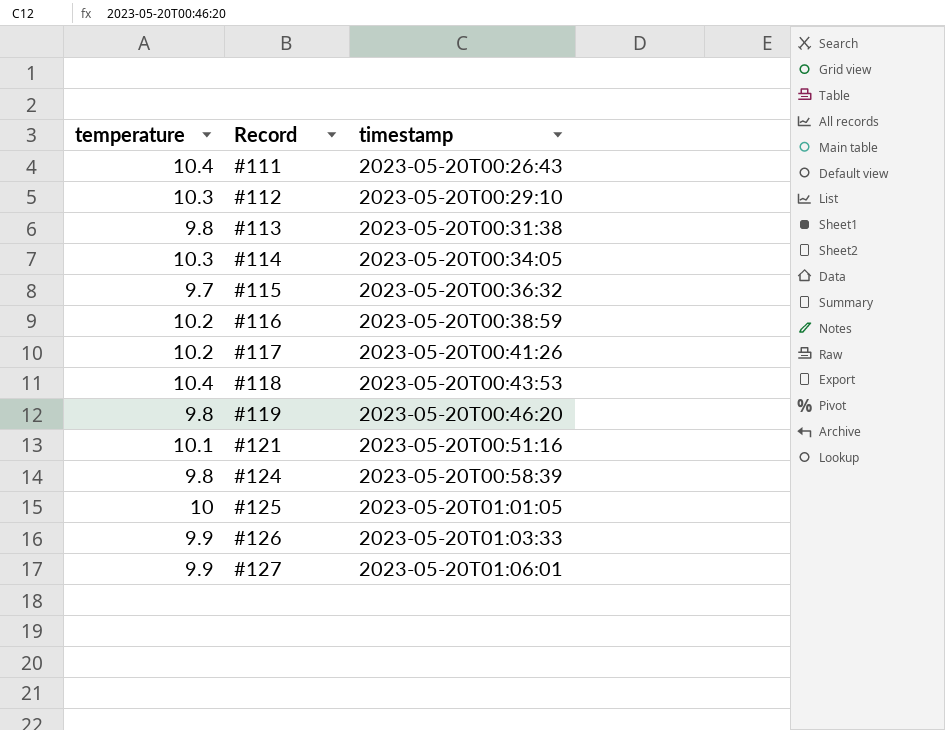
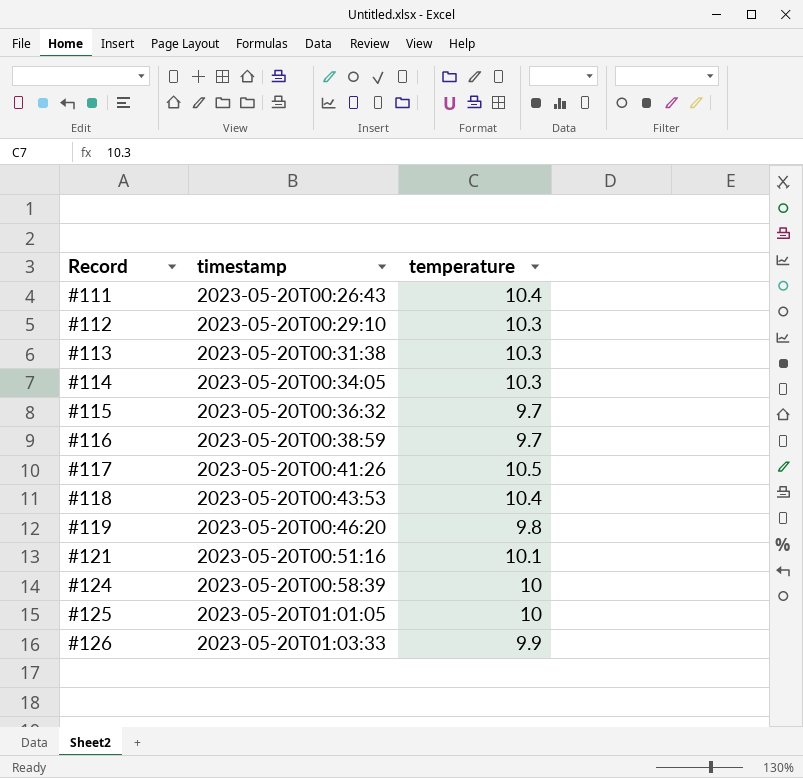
column temperature | position: 1 -> 3
row #127: 9.9 | 2023-05-20T01:06:01 -> none
#113 | temperature: 9.8 -> 10.3
#116 | temperature: 10.2 -> 9.7
#117 | temperature: 10.2 -> 10.5
#124 | temperature: 9.8 -> 10

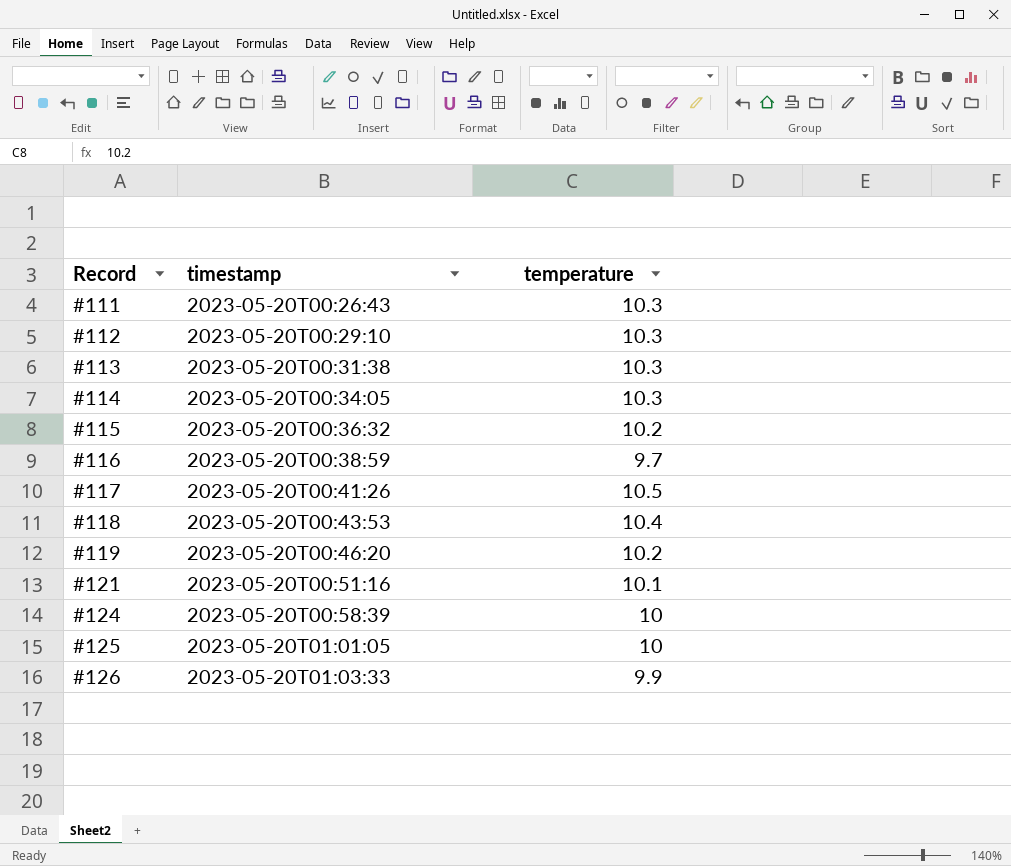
#111 | temperature: 10.4 -> 10.3
#115 | temperature: 9.7 -> 10.2
#119 | temperature: 9.8 -> 10.2

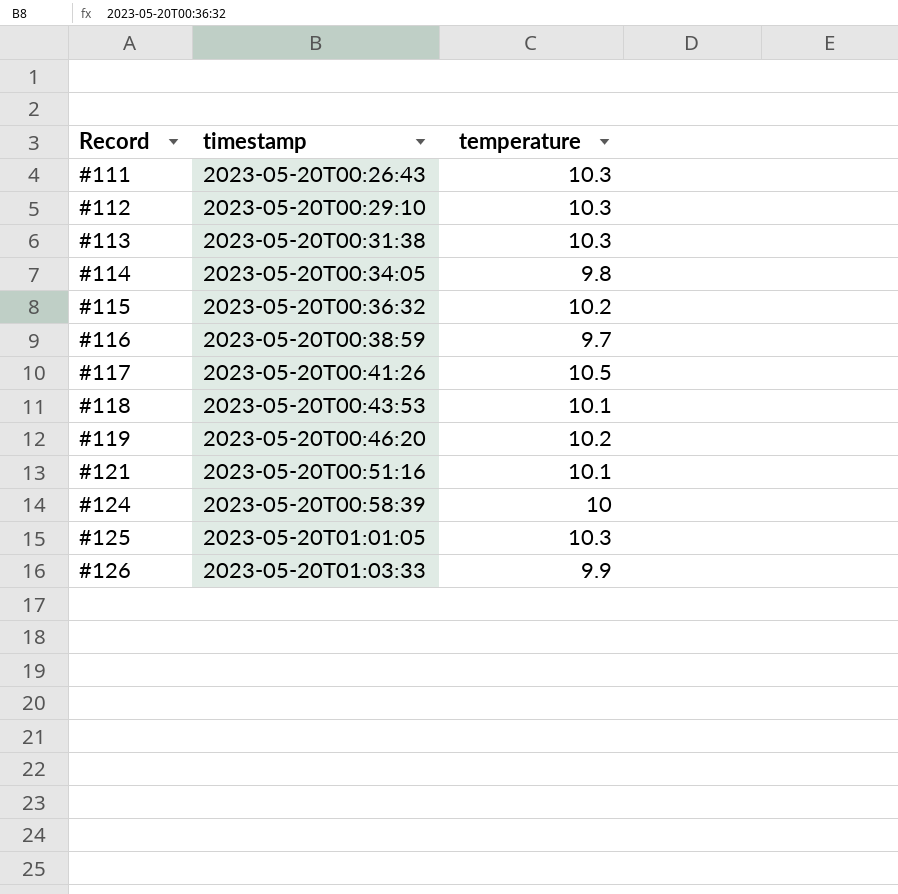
#114 | temperature: 10.3 -> 9.8
#118 | temperature: 10.4 -> 10.1
#125 | temperature: 10 -> 10.3

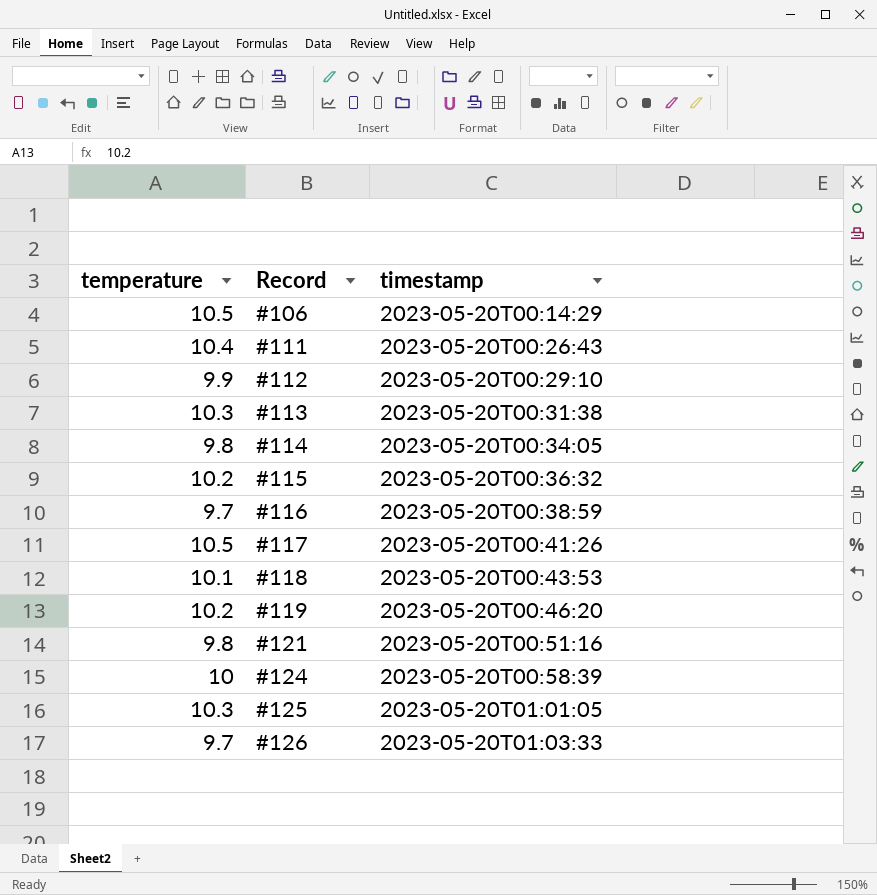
column temperature | position: 3 -> 1
row #106: none -> 10.5 | 2023-05-20T00:14:29
#111 | temperature: 10.3 -> 10.4
#112 | temperature: 10.3 -> 9.9
#121 | temperature: 10.1 -> 9.8
#126 | temperature: 9.9 -> 9.7

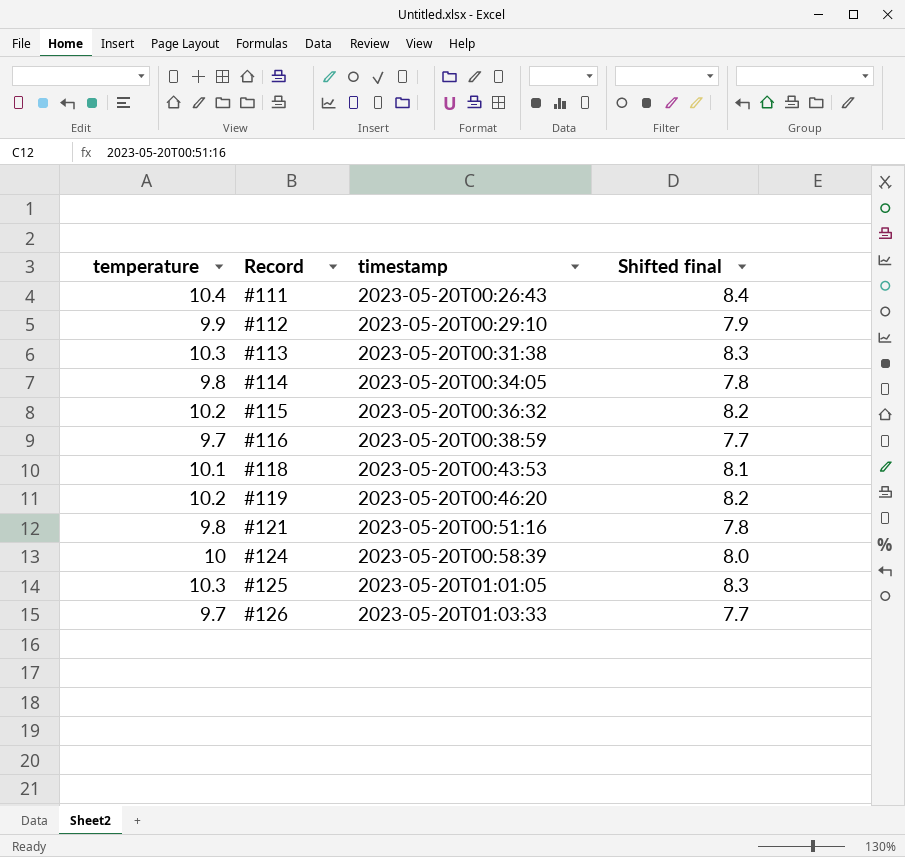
column Shifted final | formula: none -> [temperature] - 2
row #106: 10.5 | 2023-05-20T00:14:29 -> none
row #117: 10.5 | 2023-05-20T00:41:26 -> none

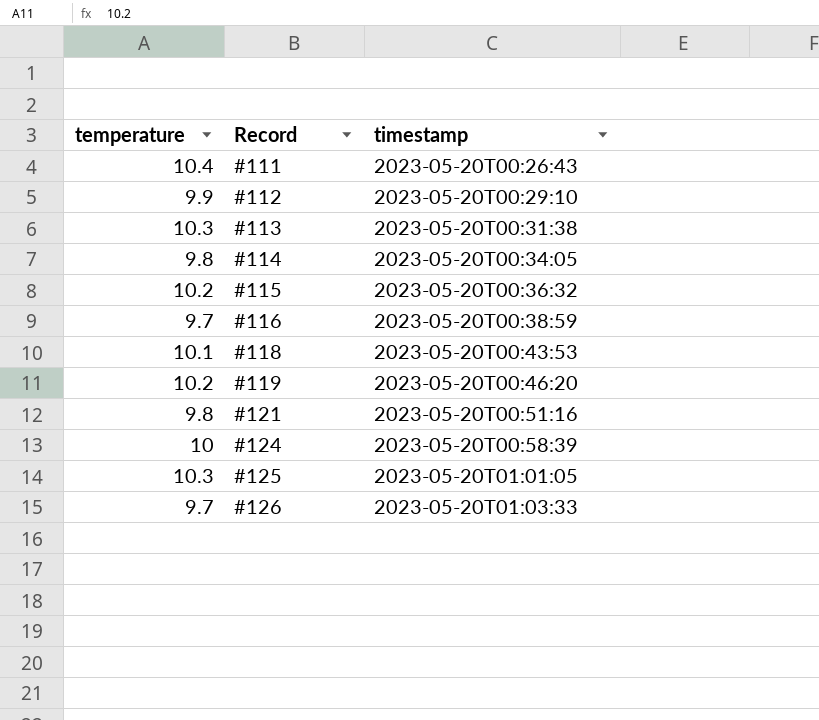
column Shifted final | formula: [temperature] - 2 -> none

